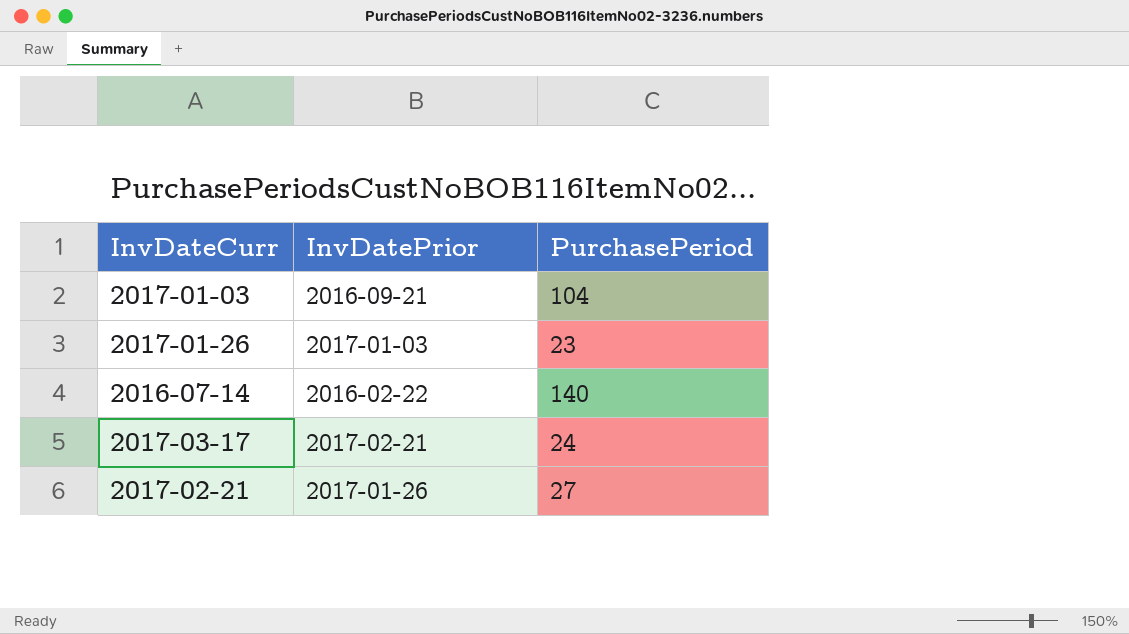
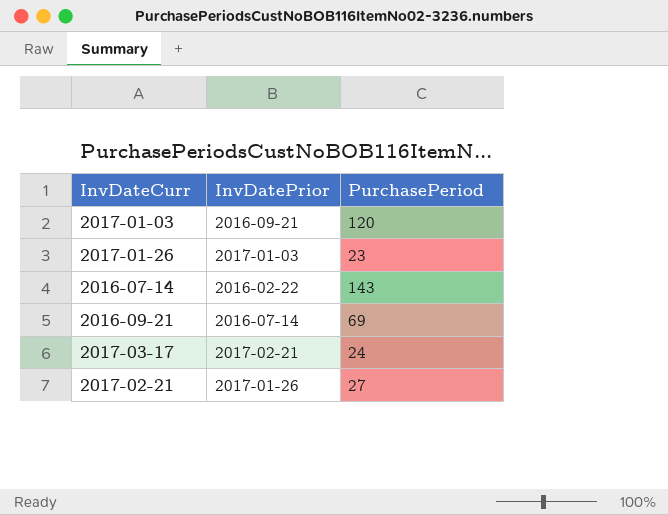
2017-01-03 | PurchasePeriod: 104 -> 120
2016-07-14 | PurchasePeriod: 140 -> 143
row 2016-09-21: none -> 2016-07-14 | 69

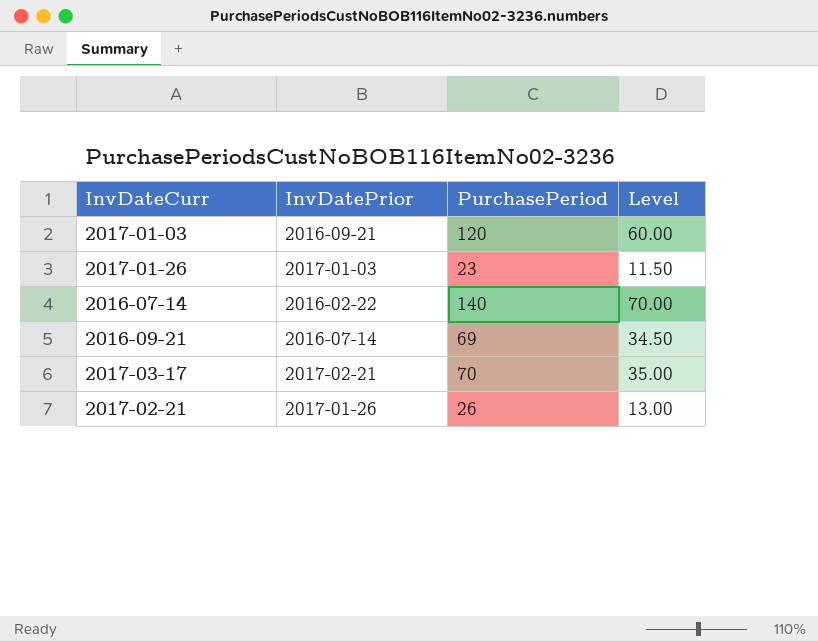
column Level | formula: none -> [PurchasePeriod] * 0.5
2016-07-14 | PurchasePeriod: 143 -> 140
2017-03-17 | PurchasePeriod: 24 -> 70
2017-02-21 | PurchasePeriod: 27 -> 26

